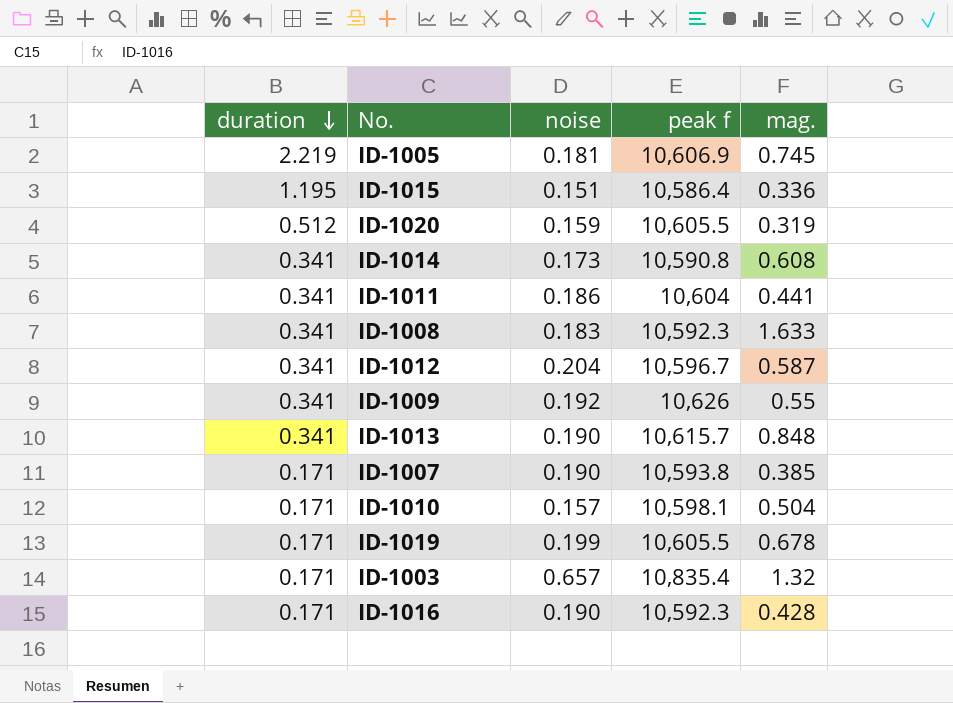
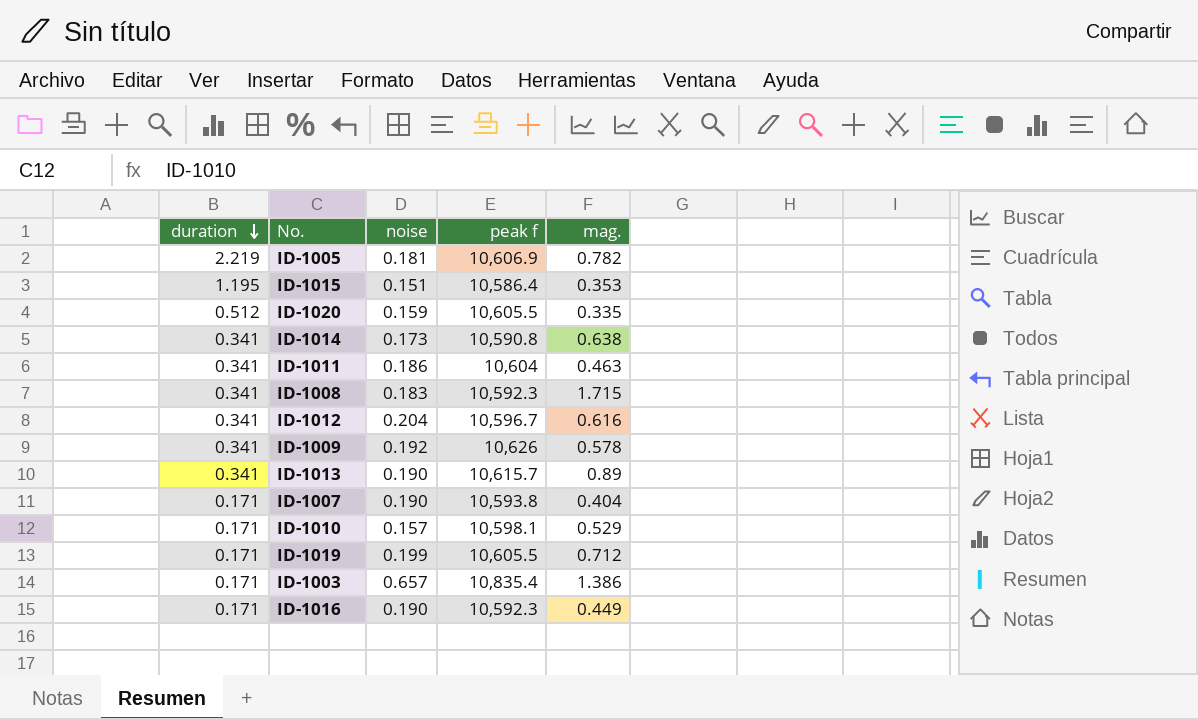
ID-1005 | mag.: 0.745 -> 0.782
ID-1015 | mag.: 0.336 -> 0.353
ID-1020 | mag.: 0.319 -> 0.335
ID-1014 | mag.: 0.608 -> 0.638
ID-1011 | mag.: 0.441 -> 0.463
ID-1008 | mag.: 1.633 -> 1.715
ID-1012 | mag.: 0.587 -> 0.616
ID-1009 | mag.: 0.55 -> 0.578
ID-1013 | mag.: 0.848 -> 0.89
ID-1007 | mag.: 0.385 -> 0.404
ID-1010 | mag.: 0.504 -> 0.529
ID-1019 | mag.: 0.678 -> 0.712
ID-1003 | mag.: 1.32 -> 1.386
ID-1016 | mag.: 0.428 -> 0.449

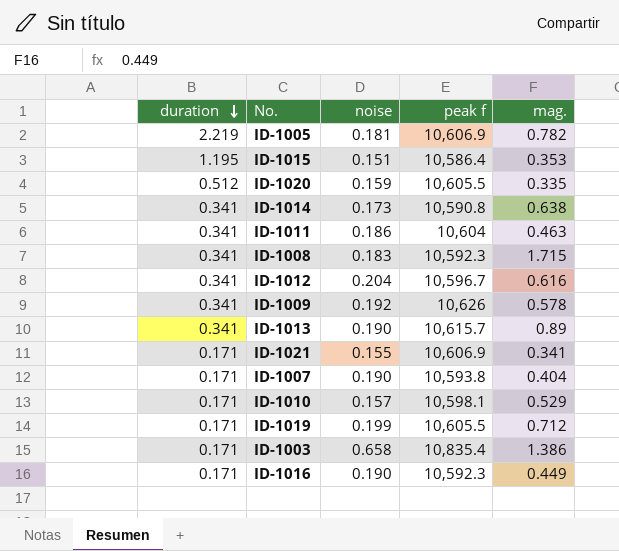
row ID-1021: none -> 0.171 | 0.155 | 10,606.9 | 0.341
ID-1003 | noise: 0.657 -> 0.658

